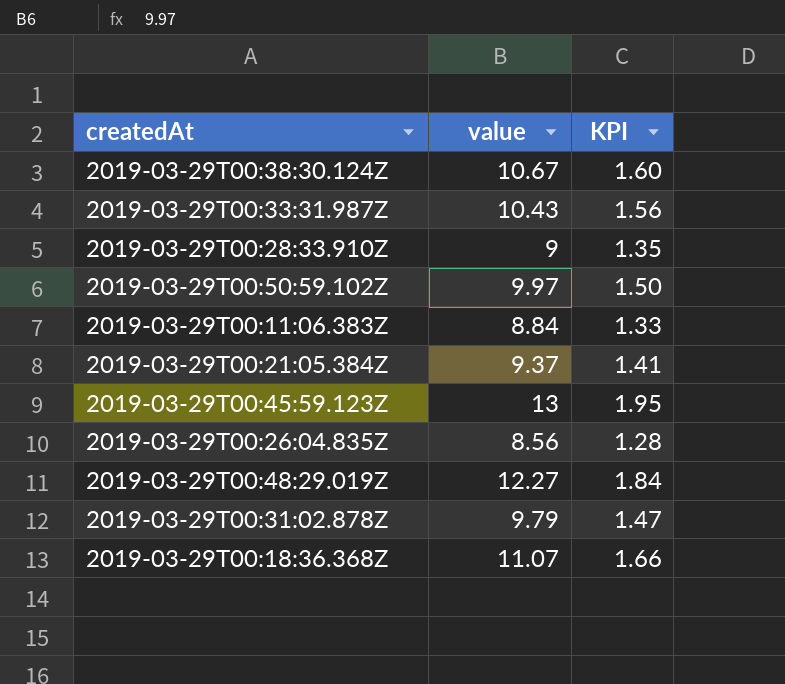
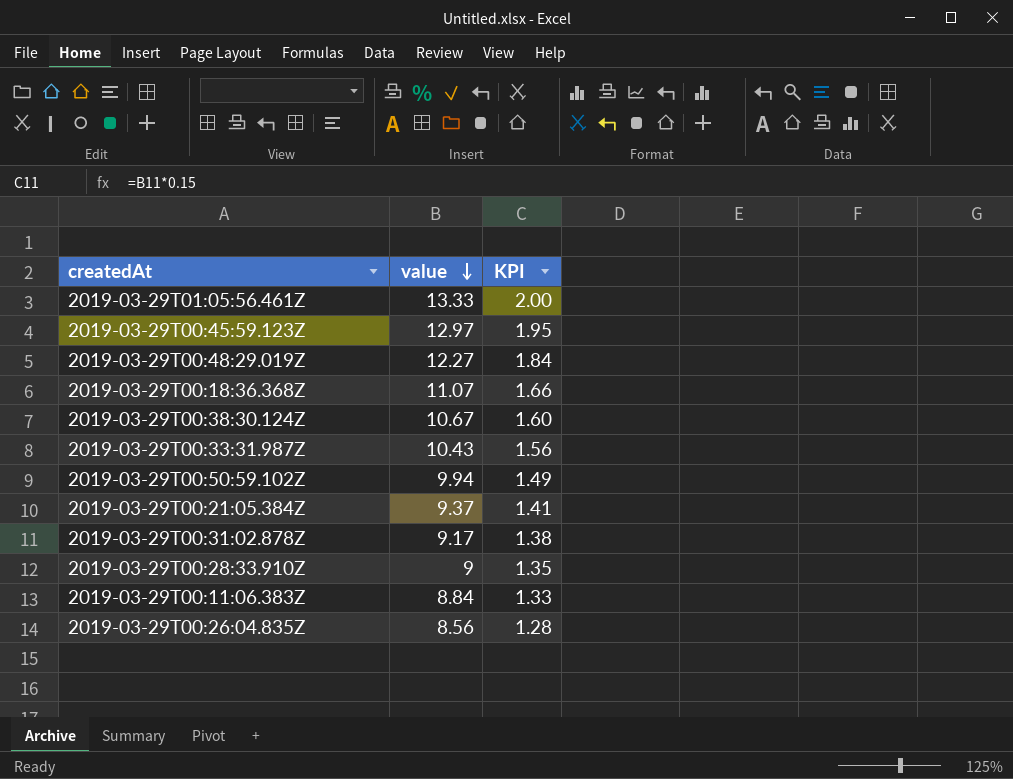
row order: none -> value descending
row 2019-03-29T01:05:56.461Z: none -> 13.33 | 2.00
2019-03-29T00:45:59.123Z | value: 13 -> 12.97
2019-03-29T00:50:59.102Z | value: 9.97 -> 9.94
2019-03-29T00:50:59.102Z | KPI: 1.50 -> 1.49
2019-03-29T00:31:02.878Z | value: 9.79 -> 9.17
2019-03-29T00:31:02.878Z | KPI: 1.47 -> 1.38

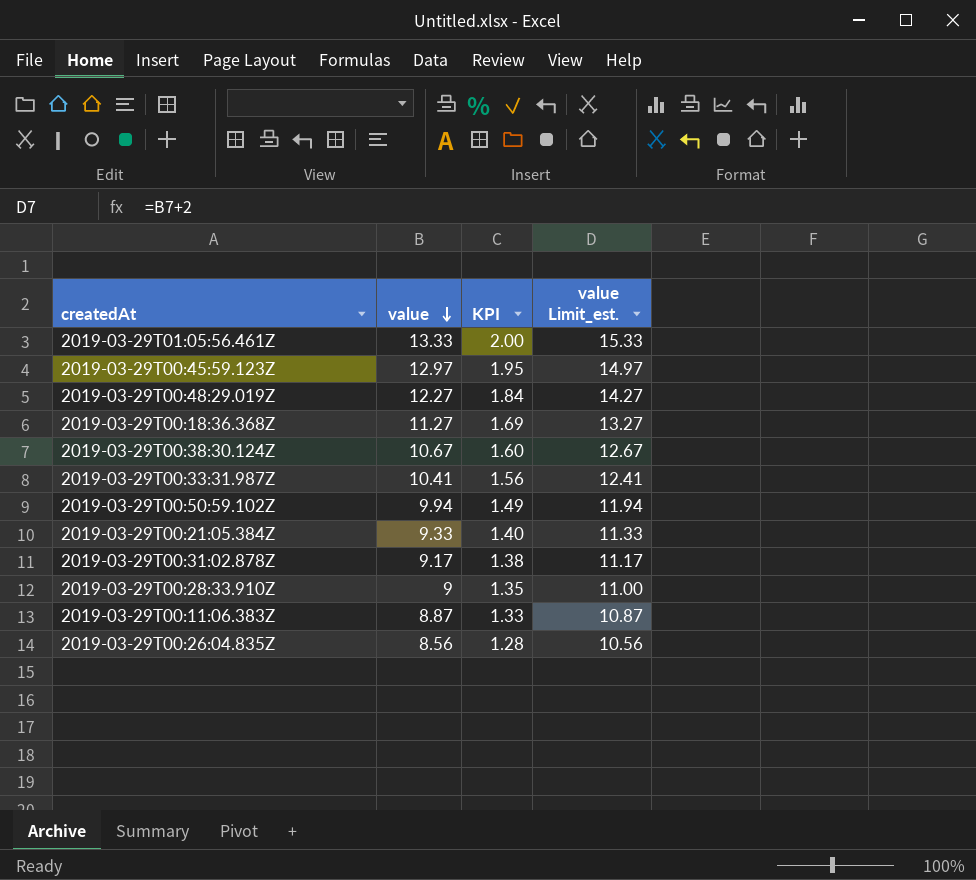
column value Limit_est. | formula: none -> [value] + 2
2019-03-29T00:18:36.368Z | value: 11.07 -> 11.27
2019-03-29T00:18:36.368Z | KPI: 1.66 -> 1.69
2019-03-29T00:33:31.987Z | value: 10.43 -> 10.41
2019-03-29T00:21:05.384Z | value: 9.37 -> 9.33
2019-03-29T00:21:05.384Z | KPI: 1.41 -> 1.40
2019-03-29T00:11:06.383Z | value: 8.84 -> 8.87

